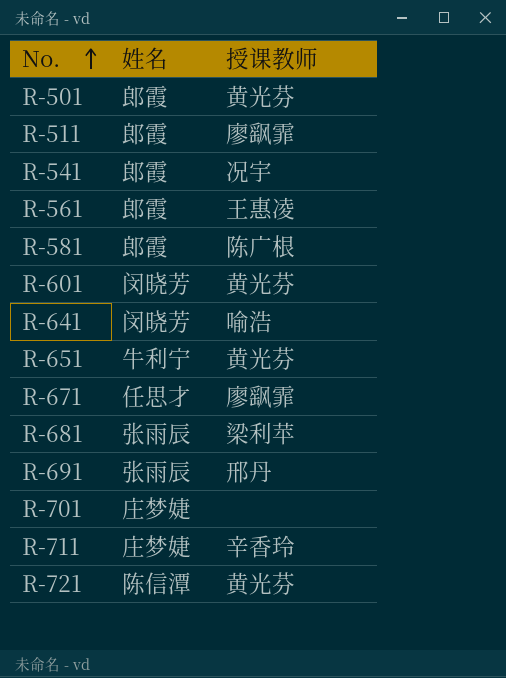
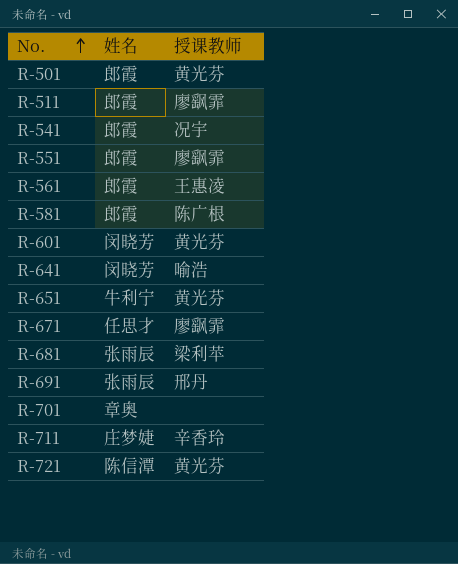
row R-551: none -> 郎霞 | 廖飖霏
R-701 | 姓名: 庄梦婕 -> 章奥

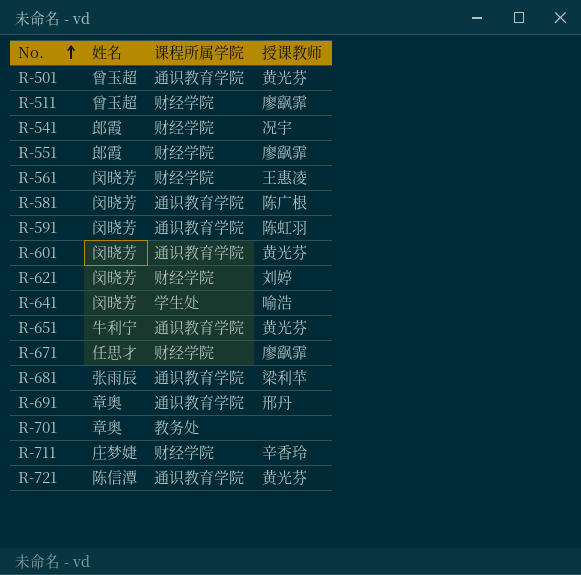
column 课程所属学院 | position: none -> 3
R-501 | 姓名: 郎霞 -> 曾玉超
R-511 | 姓名: 郎霞 -> 曾玉超
R-561 | 姓名: 郎霞 -> 闵晓芳
R-581 | 姓名: 郎霞 -> 闵晓芳
row R-591: none -> 闵晓芳 | 通识教育学院 | 陈虹羽
row R-621: none -> 闵晓芳 | 财经学院 | 刘婷
R-691 | 姓名: 张雨辰 -> 章奥

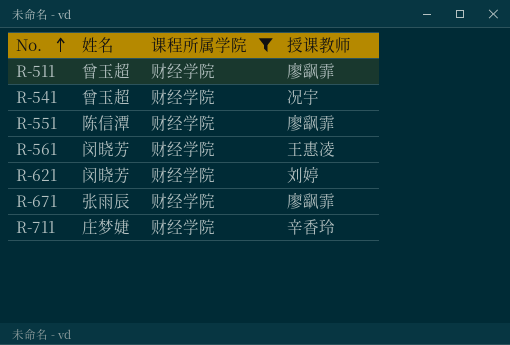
filter: none -> 课程所属学院 = 财经学院
R-541 | 姓名: 郎霞 -> 曾玉超
R-551 | 姓名: 郎霞 -> 陈信潭
R-671 | 姓名: 任思才 -> 张雨辰

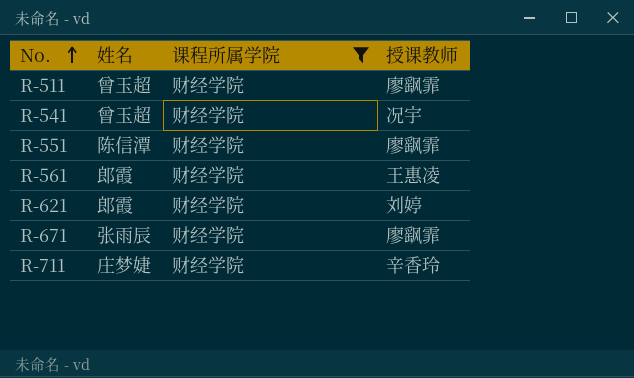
R-561 | 姓名: 闵晓芳 -> 郎霞
R-621 | 姓名: 闵晓芳 -> 郎霞

